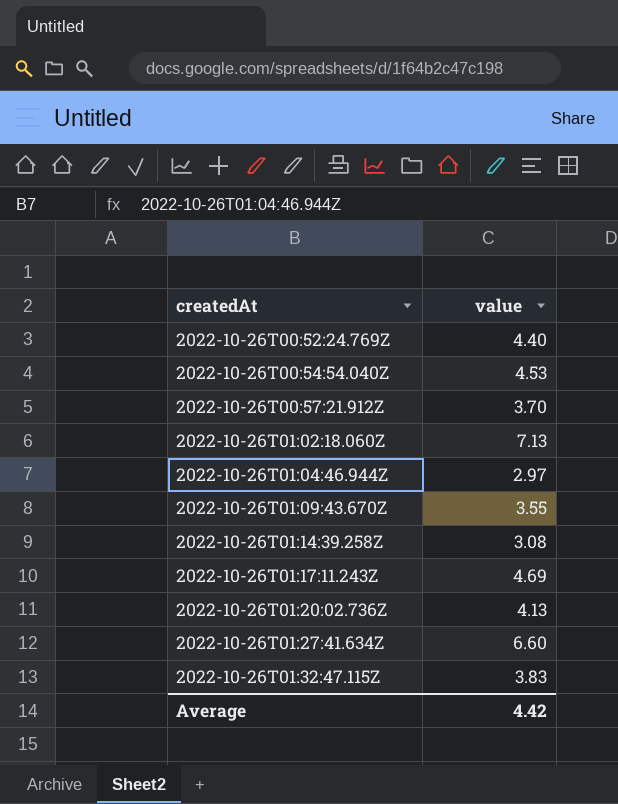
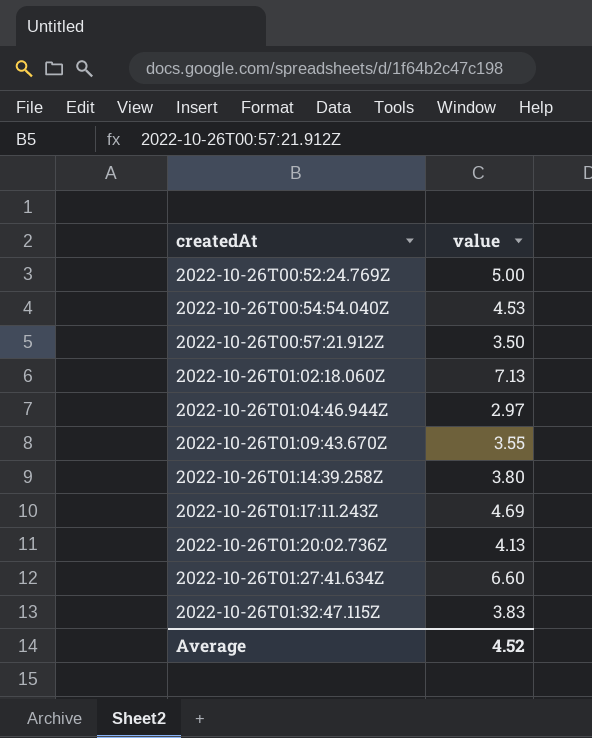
2022-10-26T00:52:24.769Z | value: 4.40 -> 5.00
2022-10-26T00:57:21.912Z | value: 3.70 -> 3.50
2022-10-26T01:14:39.258Z | value: 3.08 -> 3.80
Average | value: 4.42 -> 4.52

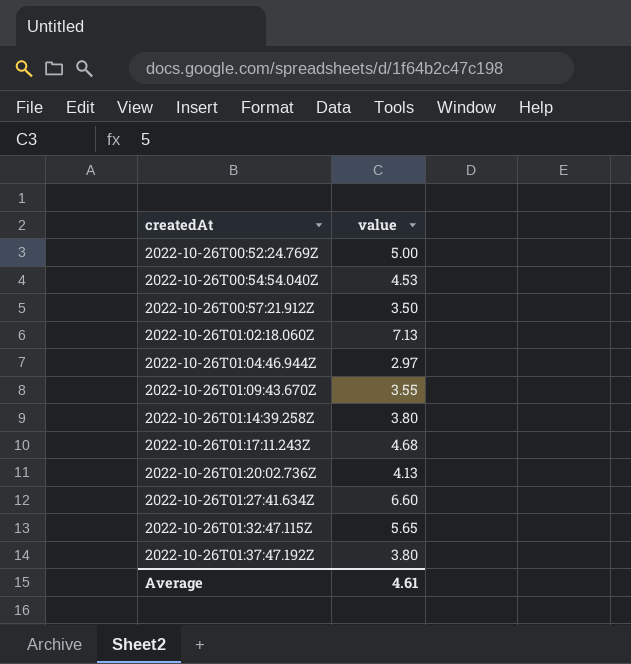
2022-10-26T01:17:11.243Z | value: 4.69 -> 4.68
2022-10-26T01:32:47.115Z | value: 3.83 -> 5.65
row 2022-10-26T01:37:47.192Z: none -> 3.80
Average | value: 4.52 -> 4.61

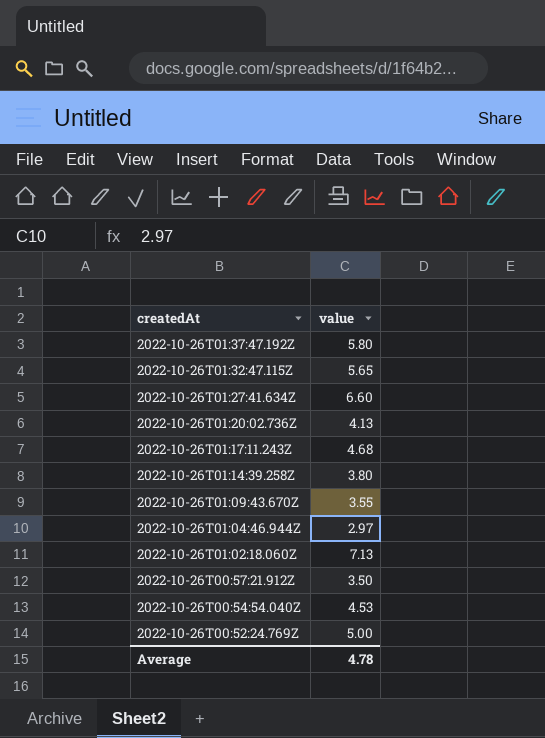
row order: createdAt ascending -> createdAt descending
2022-10-26T01:37:47.192Z | value: 3.80 -> 5.80
Average | value: 4.61 -> 4.78

